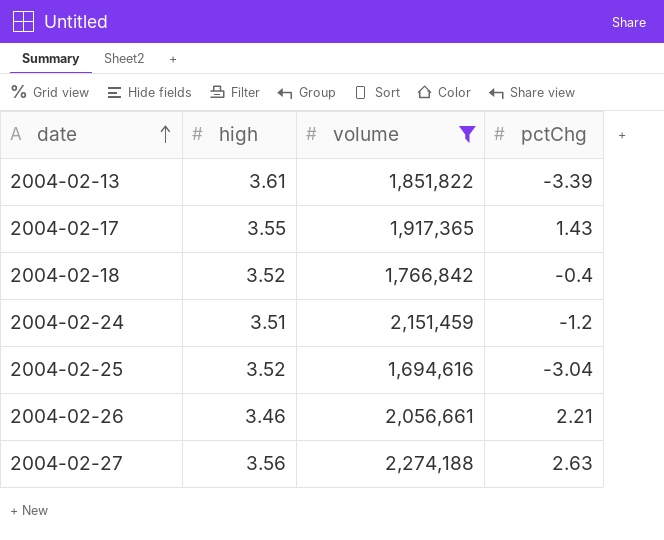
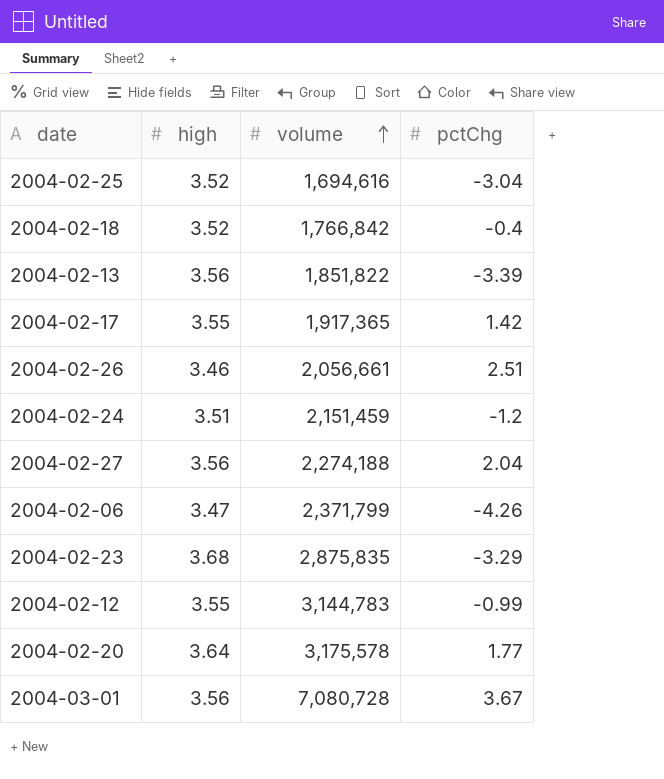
filter: volume <= 2,274,188 -> none
row order: date ascending -> volume ascending
2004-02-13 | high: 3.61 -> 3.56
2004-02-17 | pctChg: 1.43 -> 1.42
2004-02-26 | pctChg: 2.21 -> 2.51
2004-02-27 | pctChg: 2.63 -> 2.04

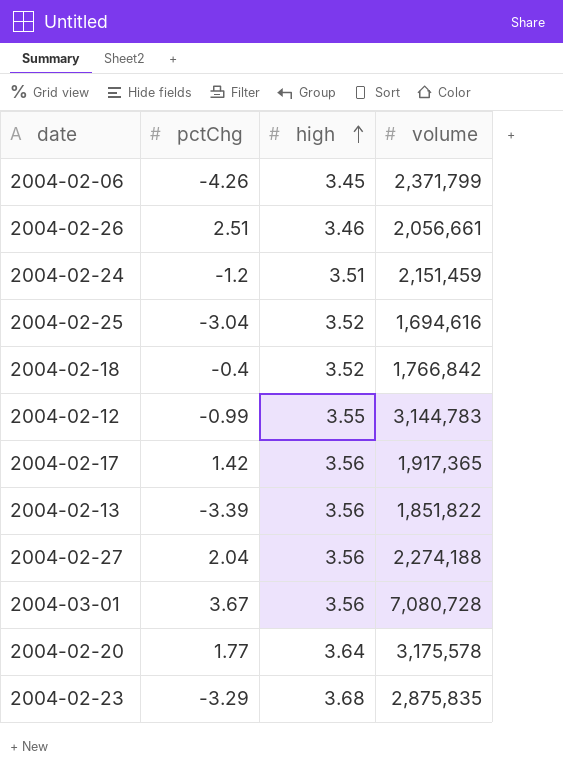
row order: volume ascending -> high ascending
column pctChg | position: 4 -> 2
2004-02-06 | high: 3.47 -> 3.45
2004-02-17 | high: 3.55 -> 3.56

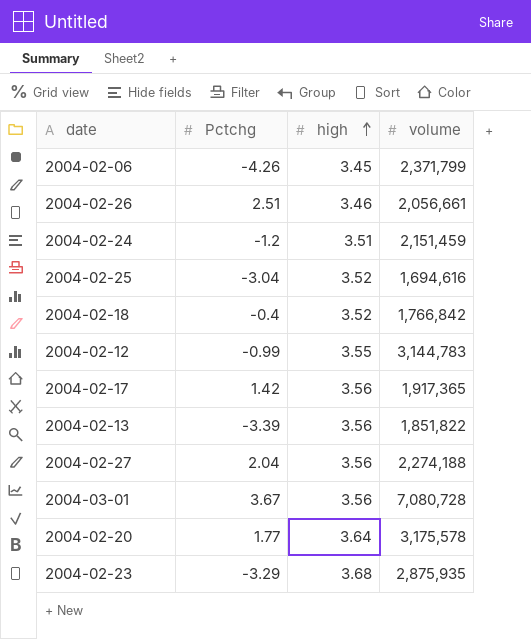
column name: pctChg -> Pctchg
2004-02-23 | volume: 2,875,835 -> 2,875,935

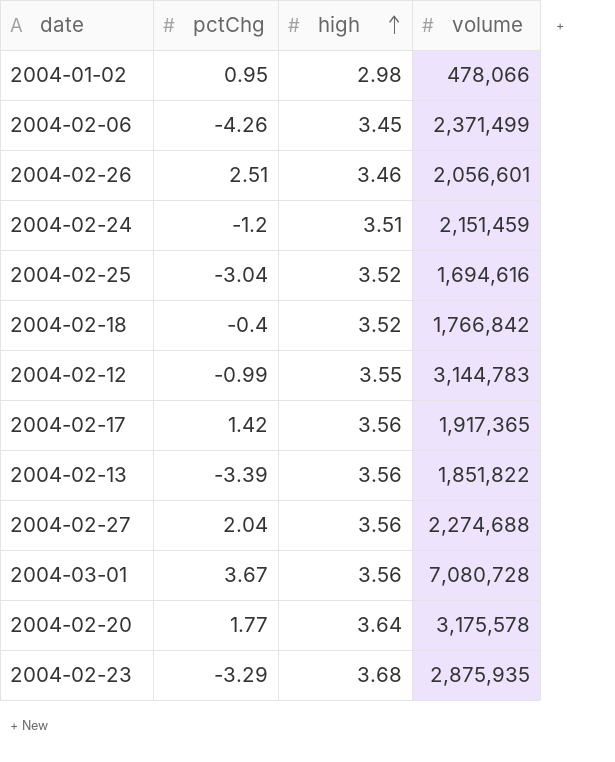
column name: Pctchg -> pctChg
row 2004-01-02: none -> 0.95 | 2.98 | 478,066
2004-02-06 | volume: 2,371,799 -> 2,371,499
2004-02-26 | volume: 2,056,661 -> 2,056,601
2004-02-27 | volume: 2,274,188 -> 2,274,688

